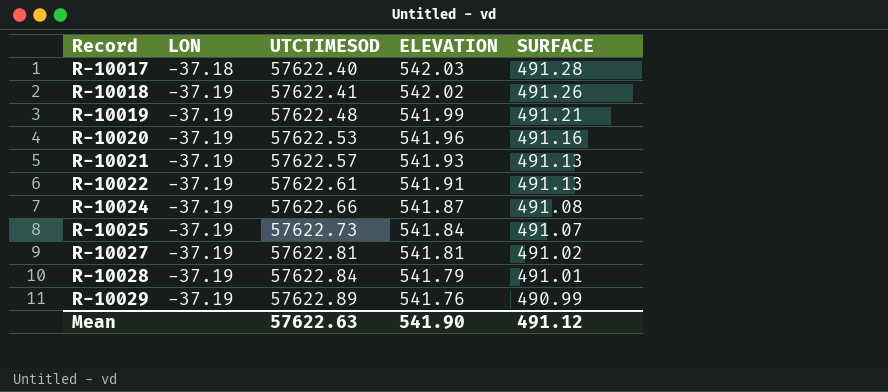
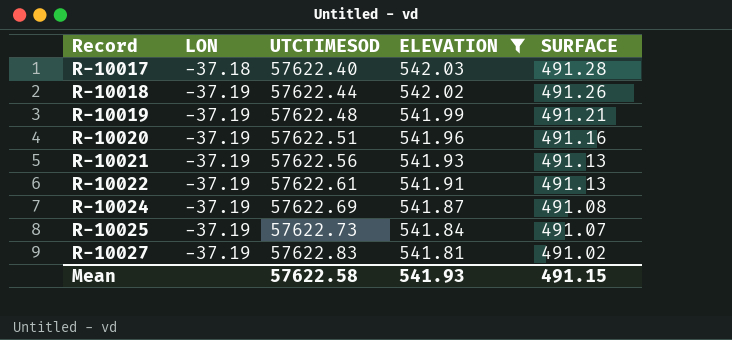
filter: none -> ELEVATION >= 541.81
R-10018 | UTCTIMESOD: 57622.41 -> 57622.44
R-10020 | UTCTIMESOD: 57622.53 -> 57622.51
R-10021 | UTCTIMESOD: 57622.57 -> 57622.56
R-10024 | UTCTIMESOD: 57622.66 -> 57622.69
R-10027 | UTCTIMESOD: 57622.81 -> 57622.83
Mean | UTCTIMESOD: 57622.63 -> 57622.58
Mean | ELEVATION: 541.90 -> 541.93
Mean | SURFACE: 491.12 -> 491.15

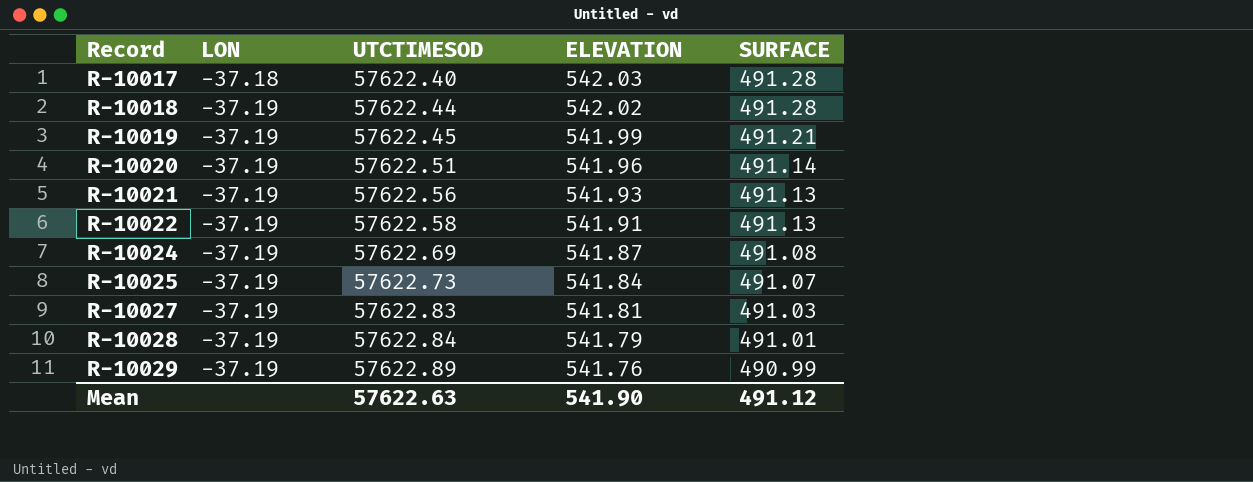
filter: ELEVATION >= 541.81 -> none
R-10018 | SURFACE: 491.26 -> 491.28
R-10019 | UTCTIMESOD: 57622.48 -> 57622.45
R-10020 | SURFACE: 491.16 -> 491.14
R-10022 | UTCTIMESOD: 57622.61 -> 57622.58
R-10027 | SURFACE: 491.02 -> 491.03
Mean | UTCTIMESOD: 57622.58 -> 57622.63
Mean | ELEVATION: 541.93 -> 541.90
Mean | SURFACE: 491.15 -> 491.12

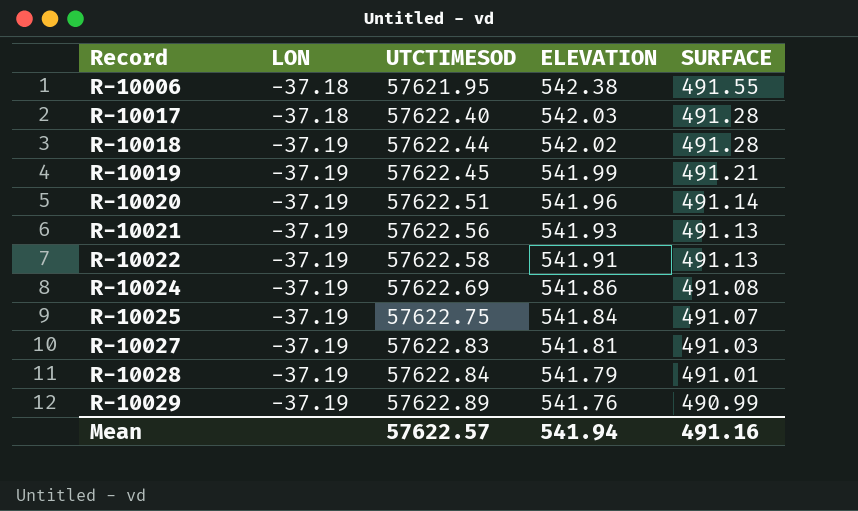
row R-10006: none -> -37.18 | 57621.95 | 542.38 | 491.55
R-10024 | ELEVATION: 541.87 -> 541.86
R-10025 | UTCTIMESOD: 57622.73 -> 57622.75
Mean | UTCTIMESOD: 57622.63 -> 57622.57
Mean | ELEVATION: 541.90 -> 541.94
Mean | SURFACE: 491.12 -> 491.16

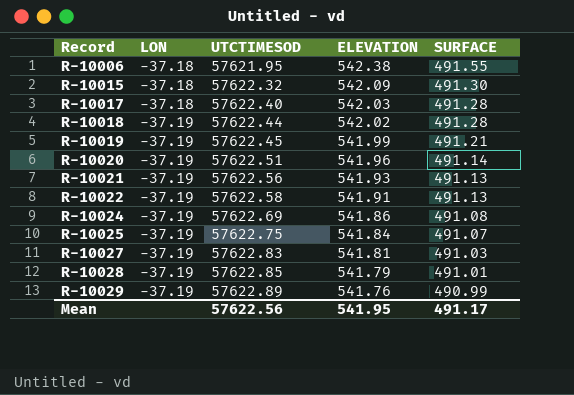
row R-10015: none -> -37.18 | 57622.32 | 542.09 | 491.30
R-10028 | UTCTIMESOD: 57622.84 -> 57622.85
Mean | UTCTIMESOD: 57622.57 -> 57622.56
Mean | ELEVATION: 541.94 -> 541.95
Mean | SURFACE: 491.16 -> 491.17

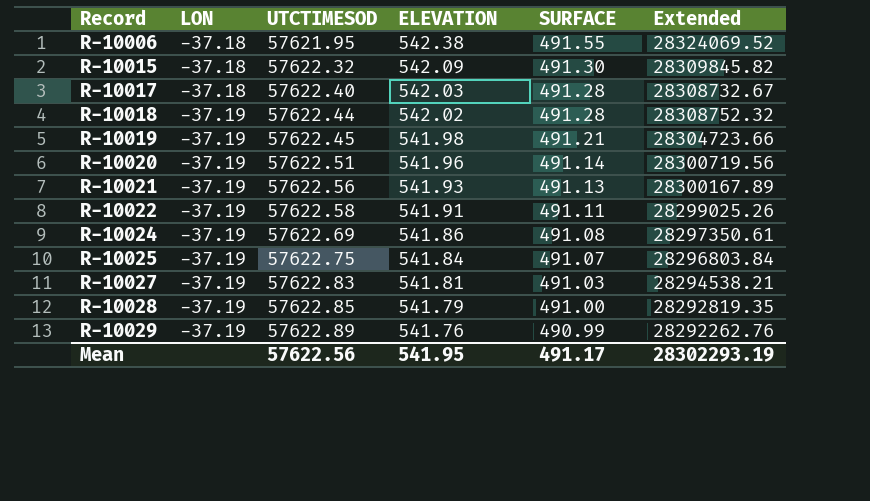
column Extended | formula: none -> [UTCTIMESOD] * [SURFACE]
R-10019 | ELEVATION: 541.99 -> 541.98
R-10022 | SURFACE: 491.13 -> 491.11
R-10028 | SURFACE: 491.01 -> 491.00

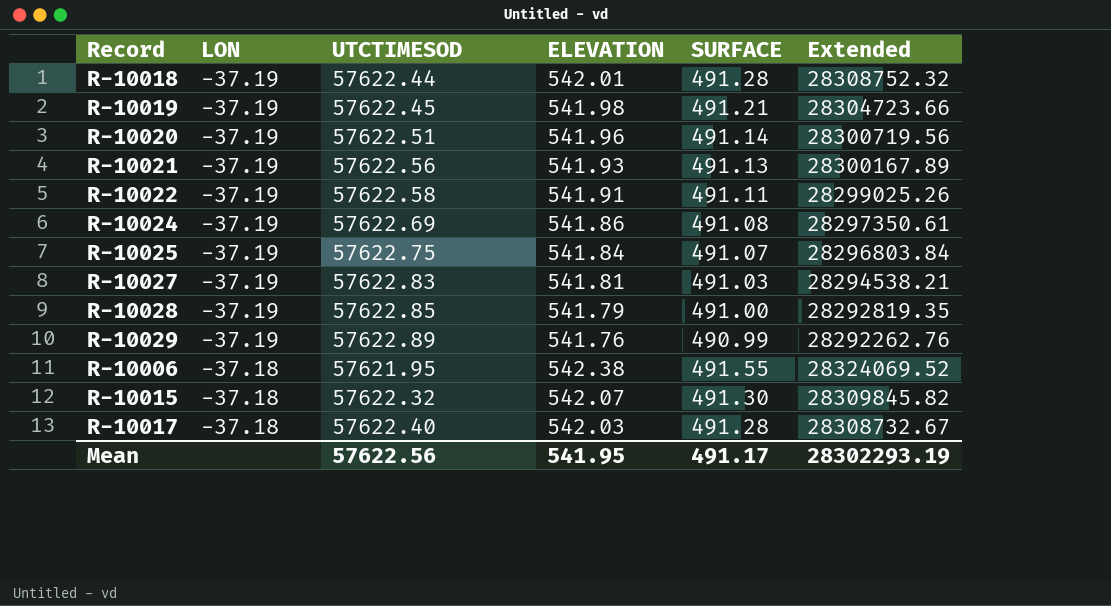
row order: Record ascending -> LON ascending
R-10018 | ELEVATION: 542.02 -> 542.01
R-10015 | ELEVATION: 542.09 -> 542.07

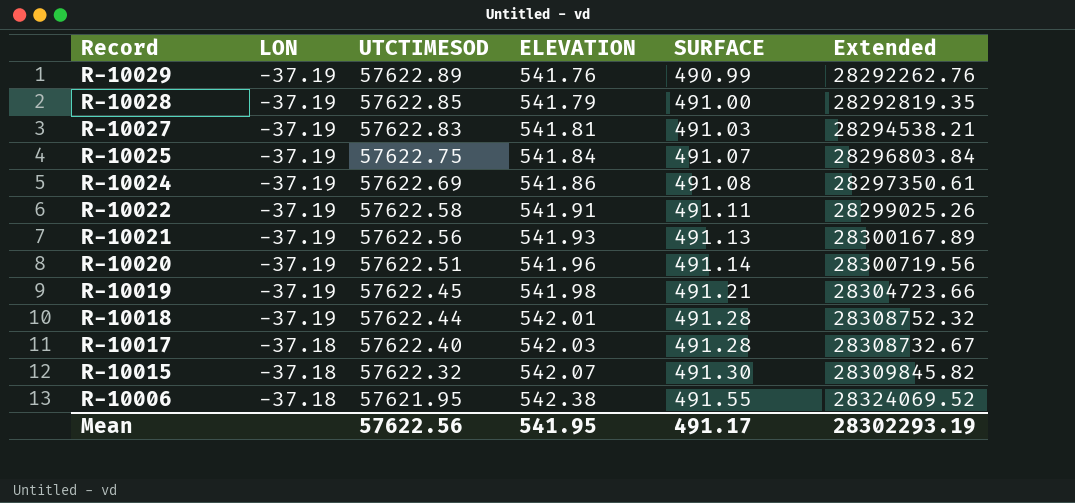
row order: LON ascending -> Record descending

